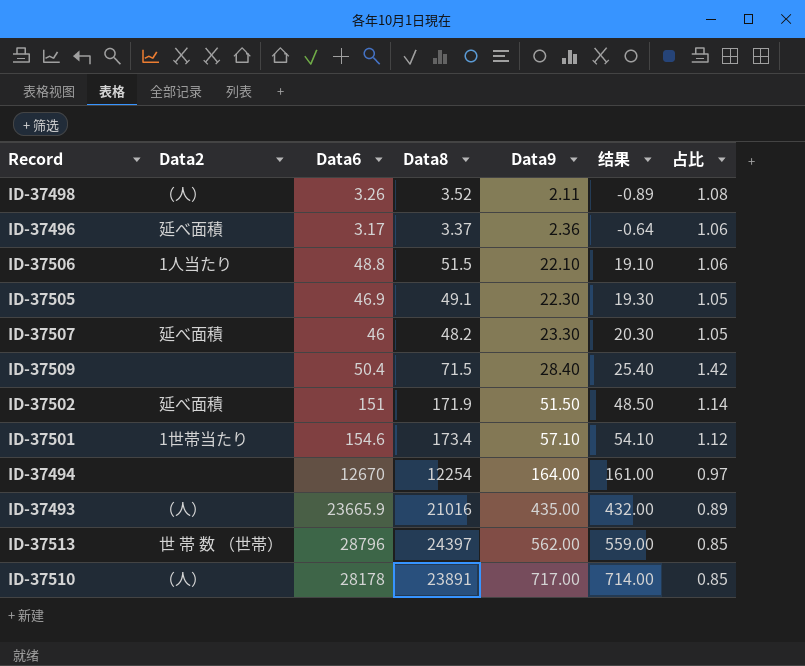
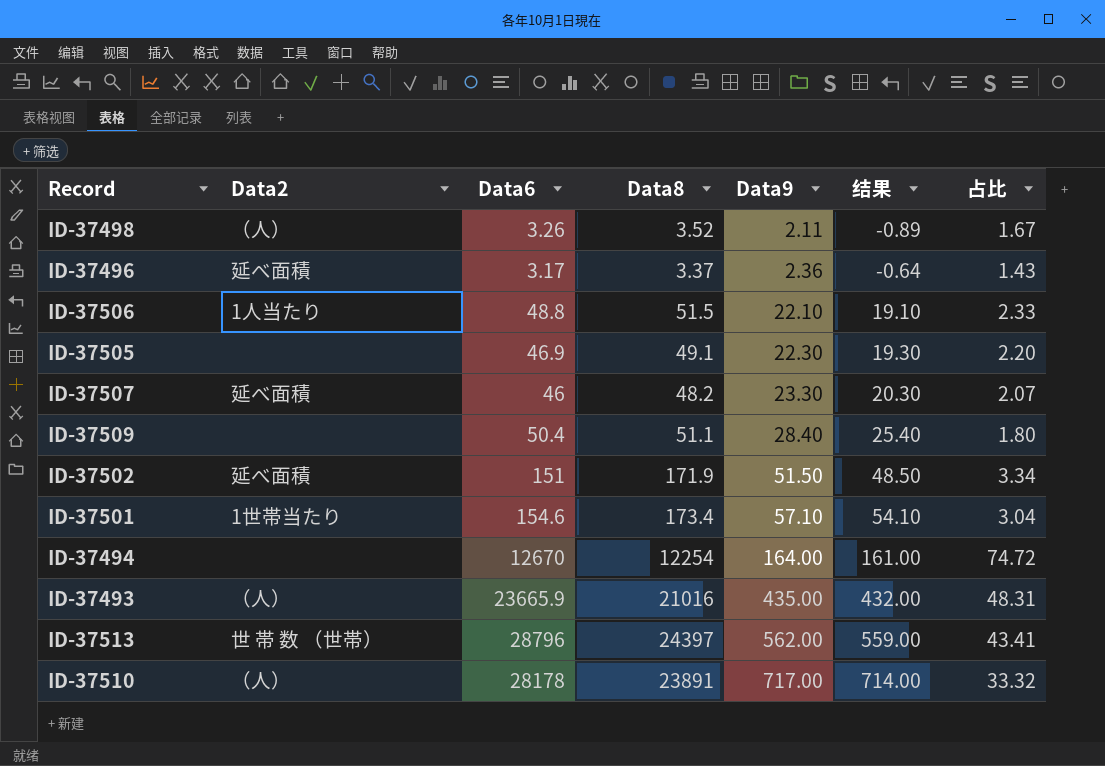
column 占比 | formula: [Data8] / [Data6] -> [Data8] / [Data9]
ID-37509 | Data8: 71.5 -> 51.1

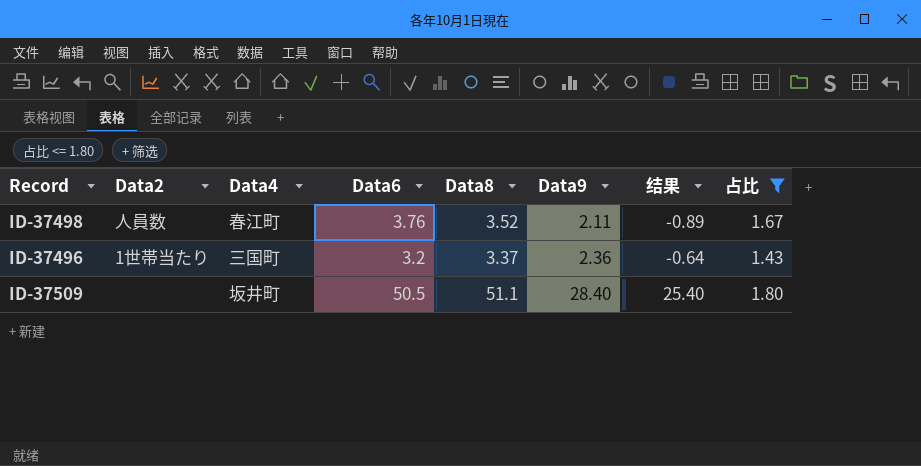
filter: none -> 占比 <= 1.80
column Data4 | position: none -> 3
ID-37498 | Data2: （人） -> 人員数
ID-37498 | Data6: 3.26 -> 3.76
ID-37496 | Data2: 延べ面積 -> 1世帯当たり
ID-37496 | Data6: 3.17 -> 3.2
ID-37509 | Data6: 50.4 -> 50.5

